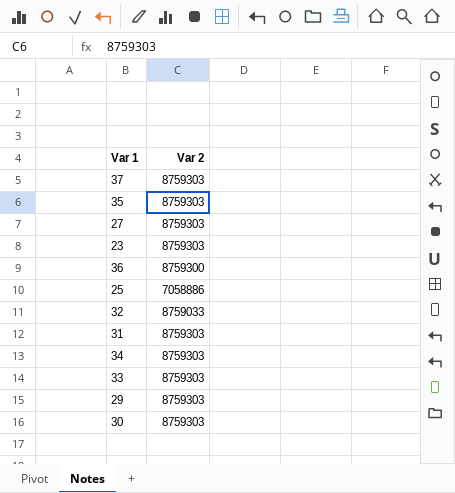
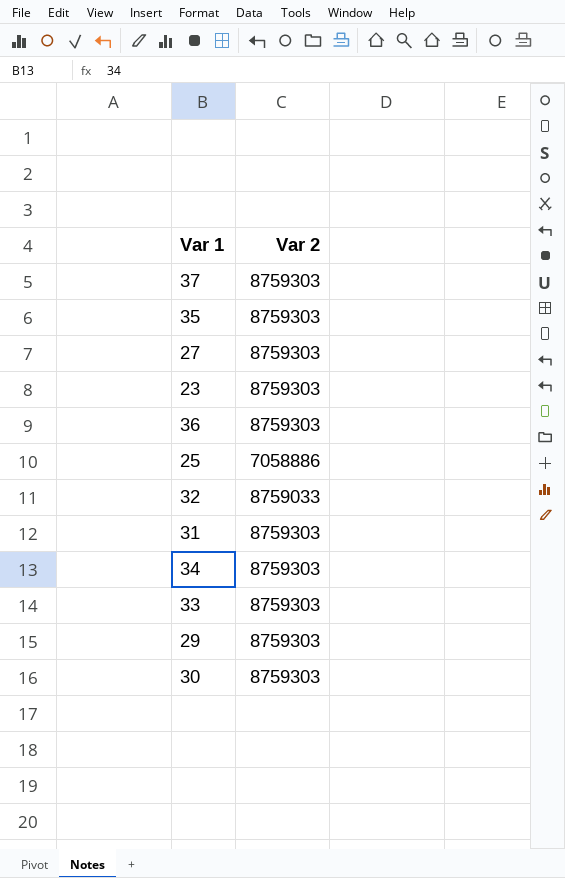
36 | Var 2: 8759300 -> 8759303

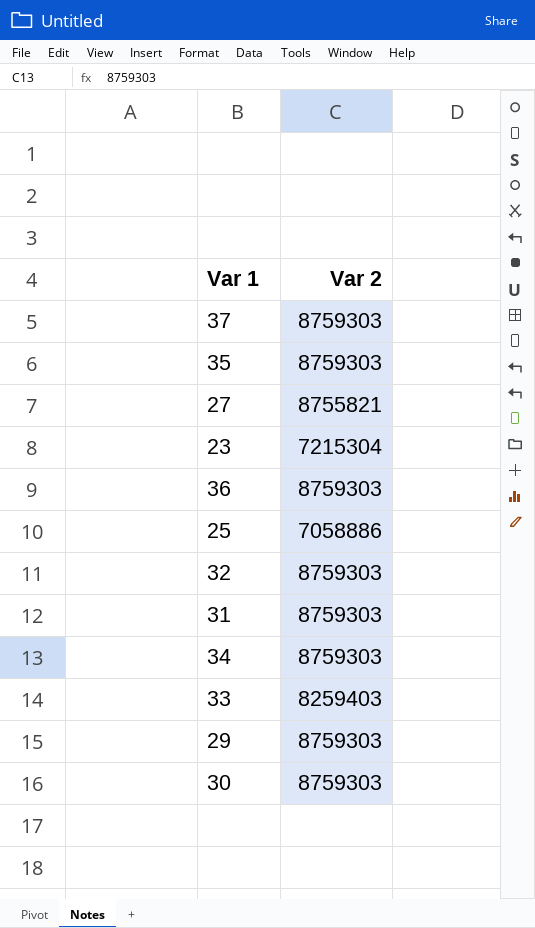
27 | Var 2: 8759303 -> 8755821
23 | Var 2: 8759303 -> 7215304
32 | Var 2: 8759033 -> 8759303
33 | Var 2: 8759303 -> 8259403

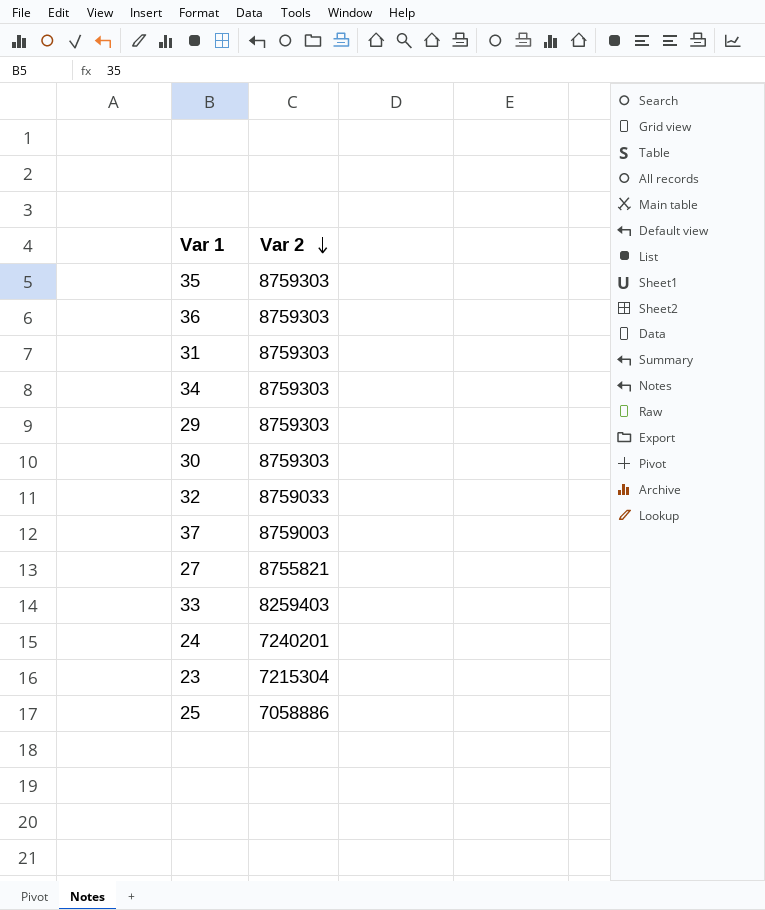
row order: none -> Var 2 descending
32 | Var 2: 8759303 -> 8759033
37 | Var 2: 8759303 -> 8759003
row 24: none -> 7240201

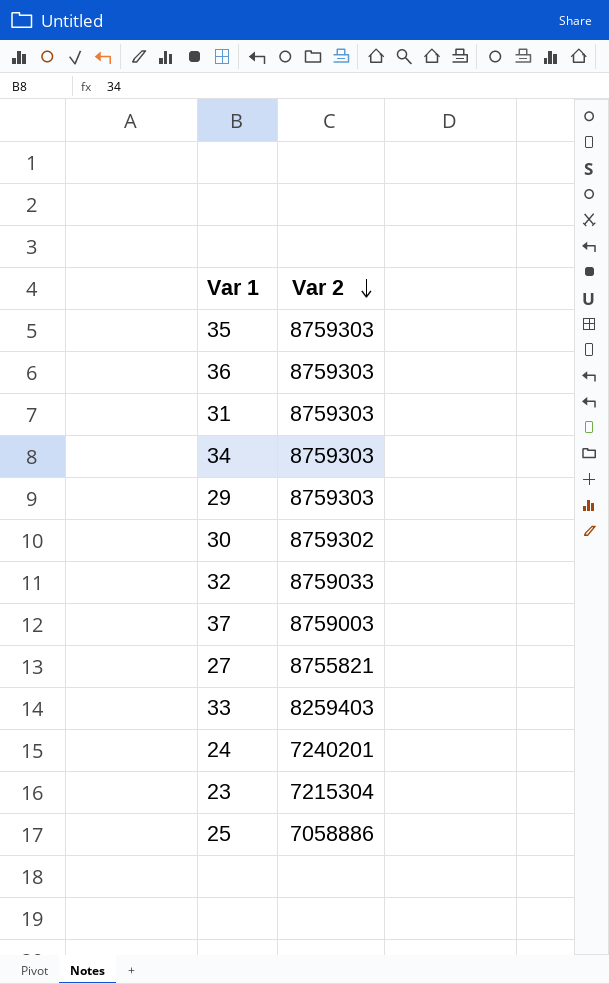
30 | Var 2: 8759303 -> 8759302

